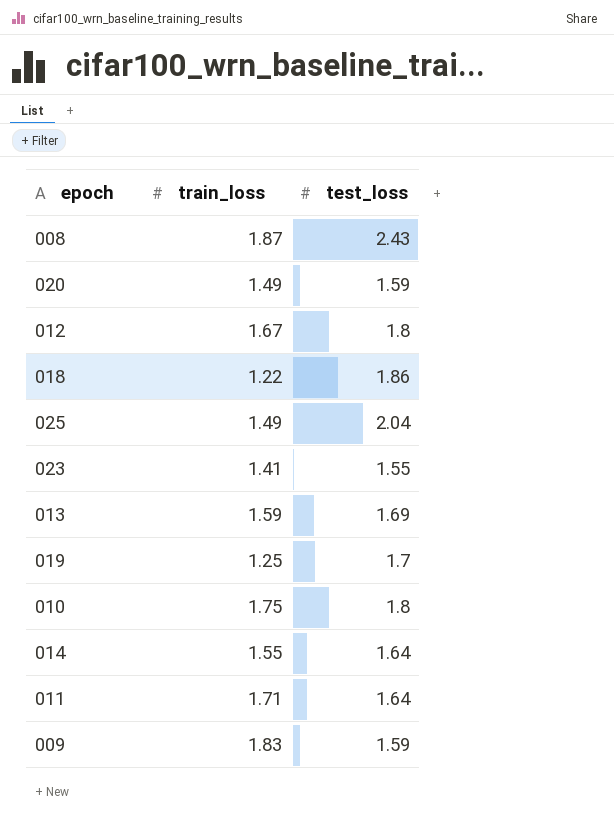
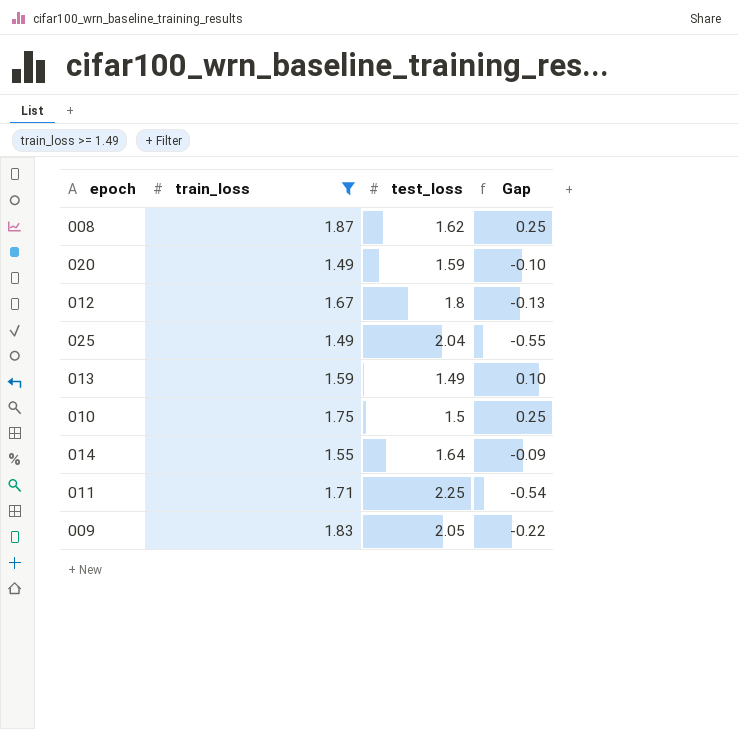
filter: none -> train_loss >= 1.49
column Gap | formula: none -> [train_loss] - [test_loss]
008 | test_loss: 2.43 -> 1.62
013 | test_loss: 1.69 -> 1.49
010 | test_loss: 1.8 -> 1.5
011 | test_loss: 1.64 -> 2.25
009 | test_loss: 1.59 -> 2.05

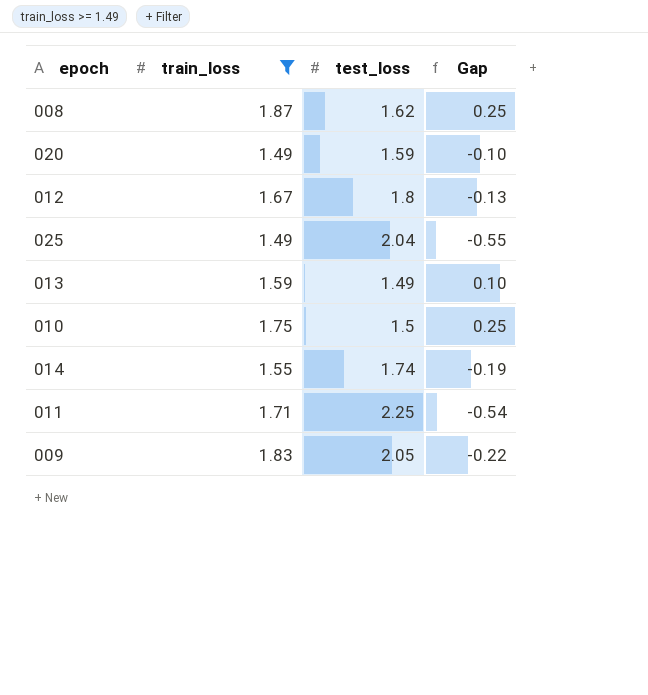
014 | test_loss: 1.64 -> 1.74
014 | Gap: -0.09 -> -0.19

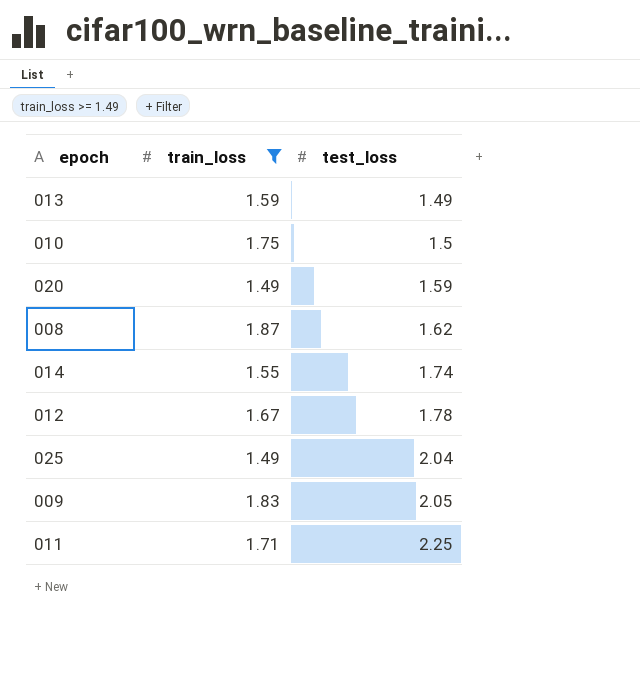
row order: none -> test_loss ascending
column Gap | formula: [train_loss] - [test_loss] -> none
012 | test_loss: 1.8 -> 1.78

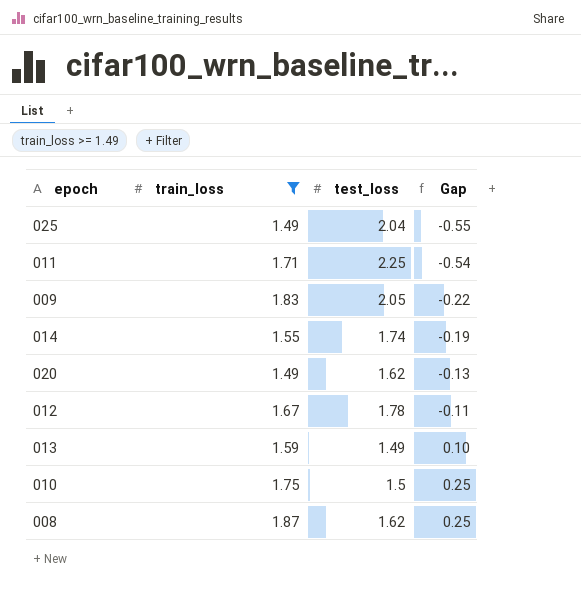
row order: test_loss ascending -> Gap ascending
column Gap | formula: none -> [train_loss] - [test_loss]
020 | test_loss: 1.59 -> 1.62

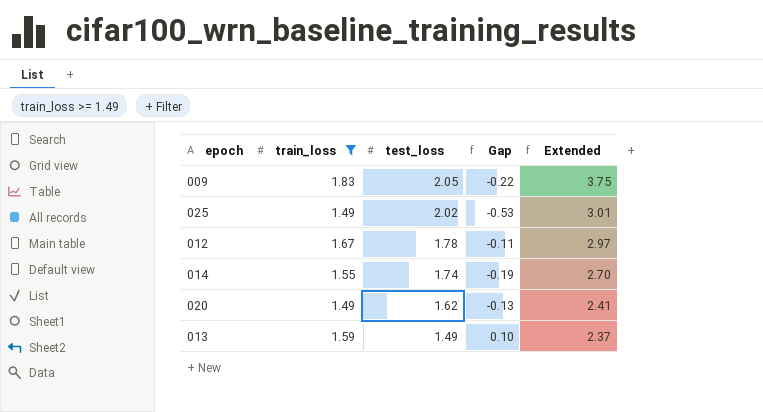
row order: Gap ascending -> test_loss descending
column Extended | formula: none -> [train_loss] * [test_loss]
row 011: 1.71 | 2.25 | -0.54 -> none
row 010: 1.75 | 1.5 | 0.25 -> none
row 008: 1.87 | 1.62 | 0.25 -> none
025 | test_loss: 2.04 -> 2.02
025 | Gap: -0.55 -> -0.53

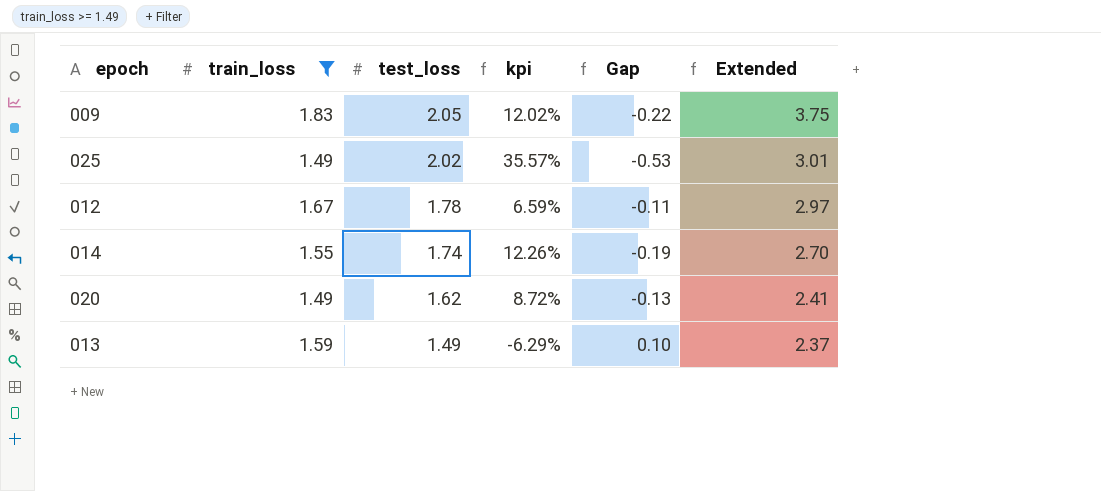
column kpi | formula: none -> ([test_loss] - [train_loss]) / [train_loss]

